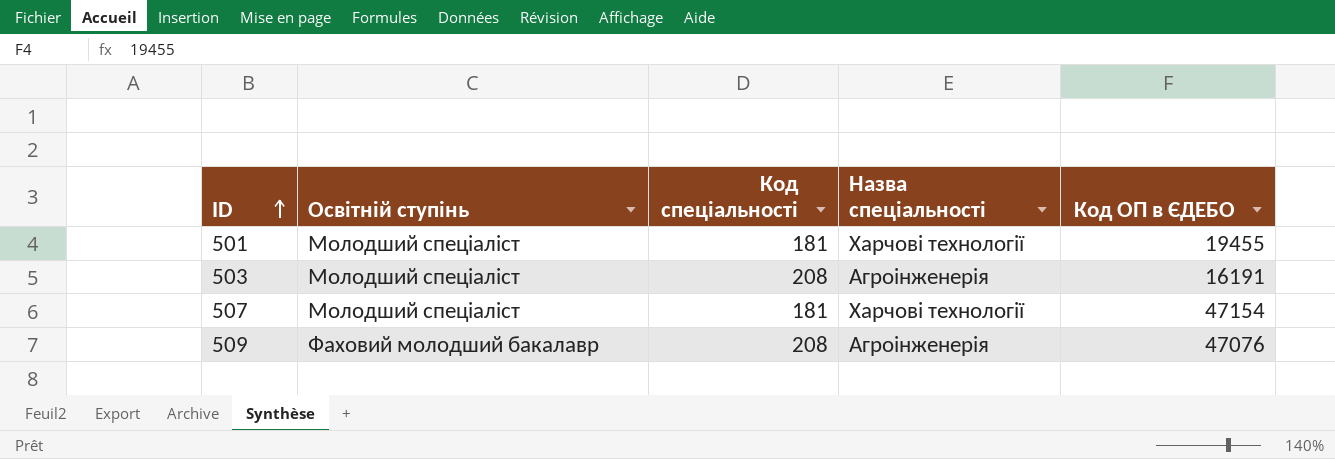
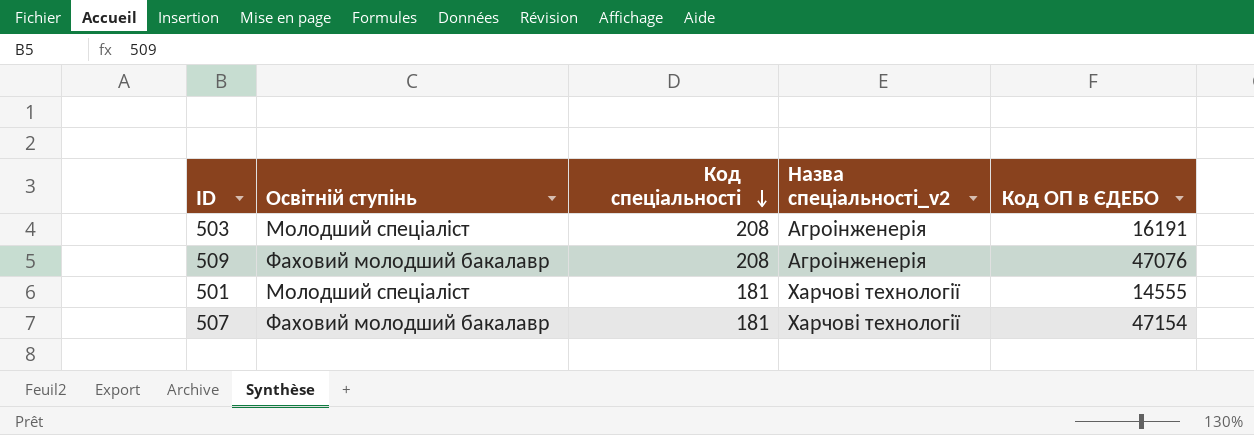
row order: ID ascending -> Код спеціальності descending
column name: Назва спеціальності -> Назва спеціальності_v2
501 | Код ОП в ЄДЕБО: 19455 -> 14555
507 | Освітній ступінь: Молодший спеціаліст -> Фаховий молодший бакалавр

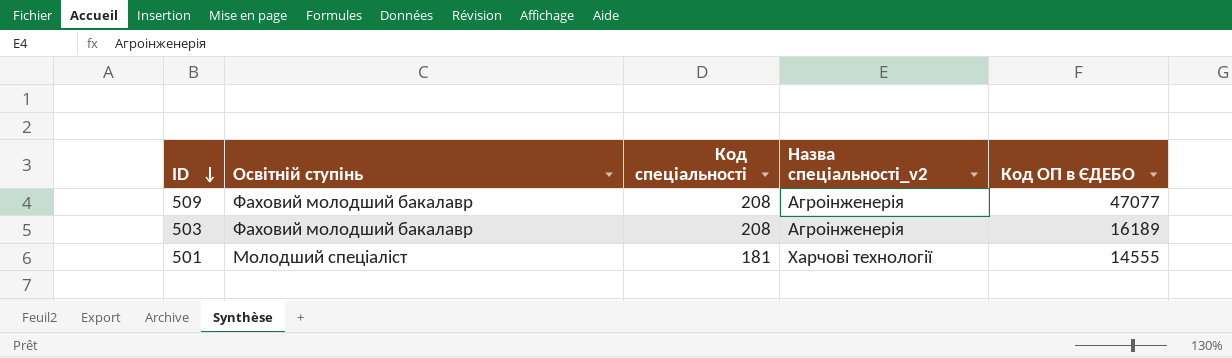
row order: Код спеціальності descending -> ID descending
row 507: Фаховий молодший бакалавр | 181 | Харчові технології | 47154 -> none
509 | Код ОП в ЄДЕБО: 47076 -> 47077
503 | Освітній ступінь: Молодший спеціаліст -> Фаховий молодший бакалавр
503 | Код ОП в ЄДЕБО: 16191 -> 16189

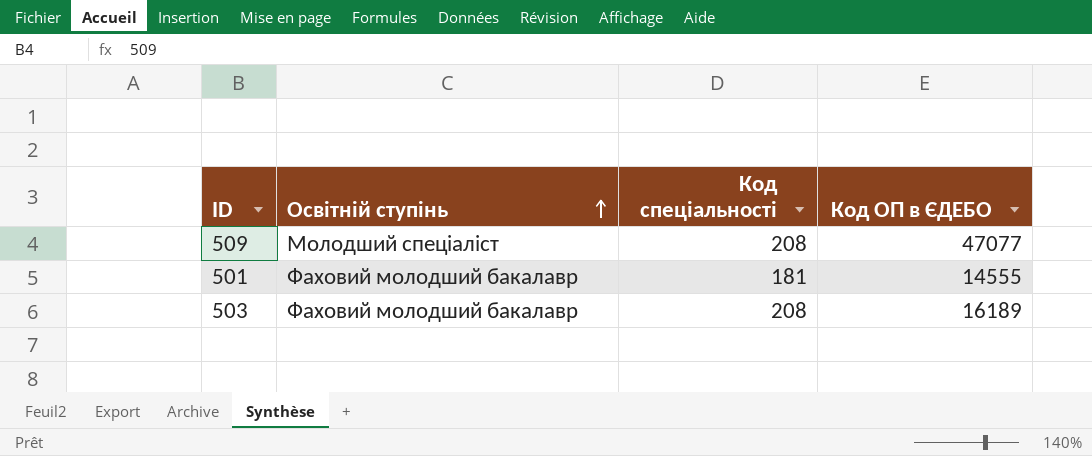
row order: ID descending -> Освітній ступінь ascending
column Назва спеціальності_v2 | position: 4 -> none
509 | Освітній ступінь: Фаховий молодший бакалавр -> Молодший спеціаліст
501 | Освітній ступінь: Молодший спеціаліст -> Фаховий молодший бакалавр

